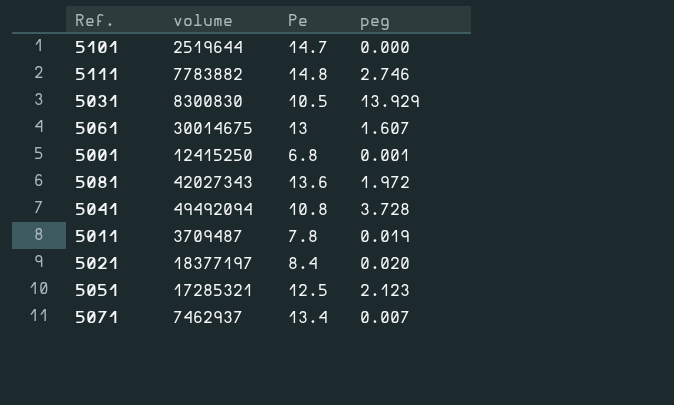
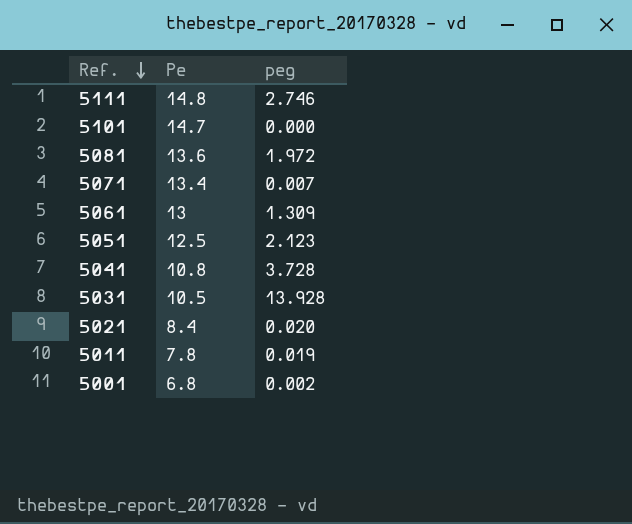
row order: none -> Ref. descending
column volume | position: 2 -> none
5061 | peg: 1.607 -> 1.309
5031 | peg: 13.929 -> 13.928
5001 | peg: 0.001 -> 0.002

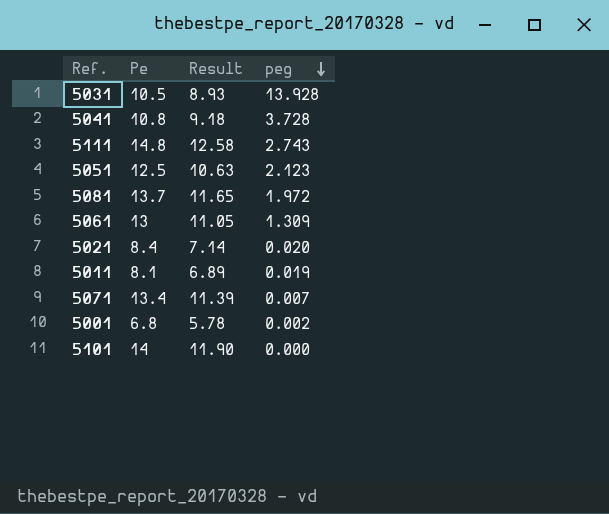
row order: Ref. descending -> peg descending
column Result | formula: none -> [Pe] * 0.85
5111 | peg: 2.746 -> 2.743
5081 | Pe: 13.6 -> 13.7
5011 | Pe: 7.8 -> 8.1
5101 | Pe: 14.7 -> 14

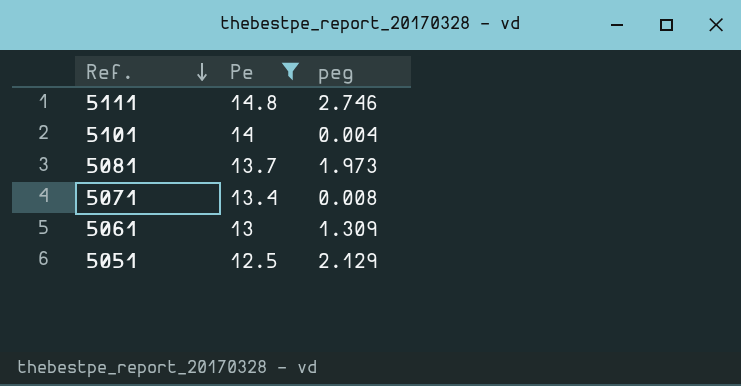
filter: none -> Pe >= 12.5
row order: peg descending -> Ref. descending
column Result | formula: [Pe] * 0.85 -> none
5111 | peg: 2.743 -> 2.746
5101 | peg: 0.000 -> 0.004
5081 | peg: 1.972 -> 1.973
5071 | peg: 0.007 -> 0.008
5051 | peg: 2.123 -> 2.129

